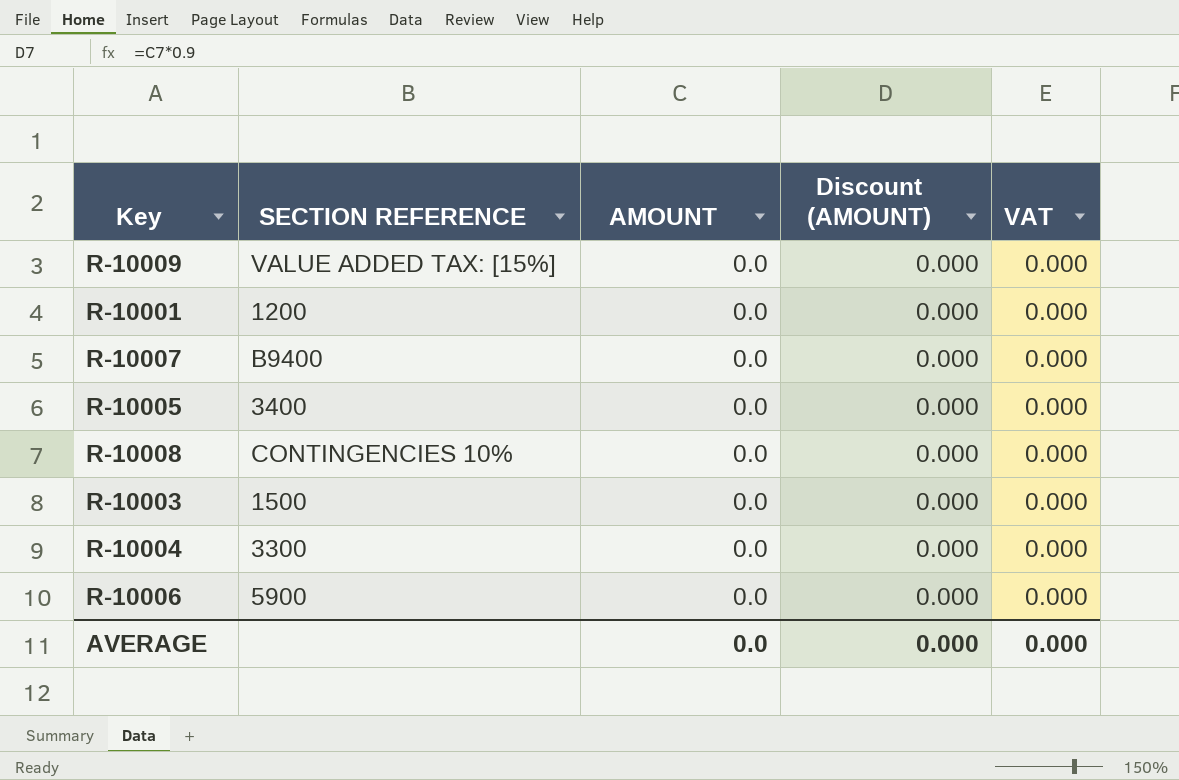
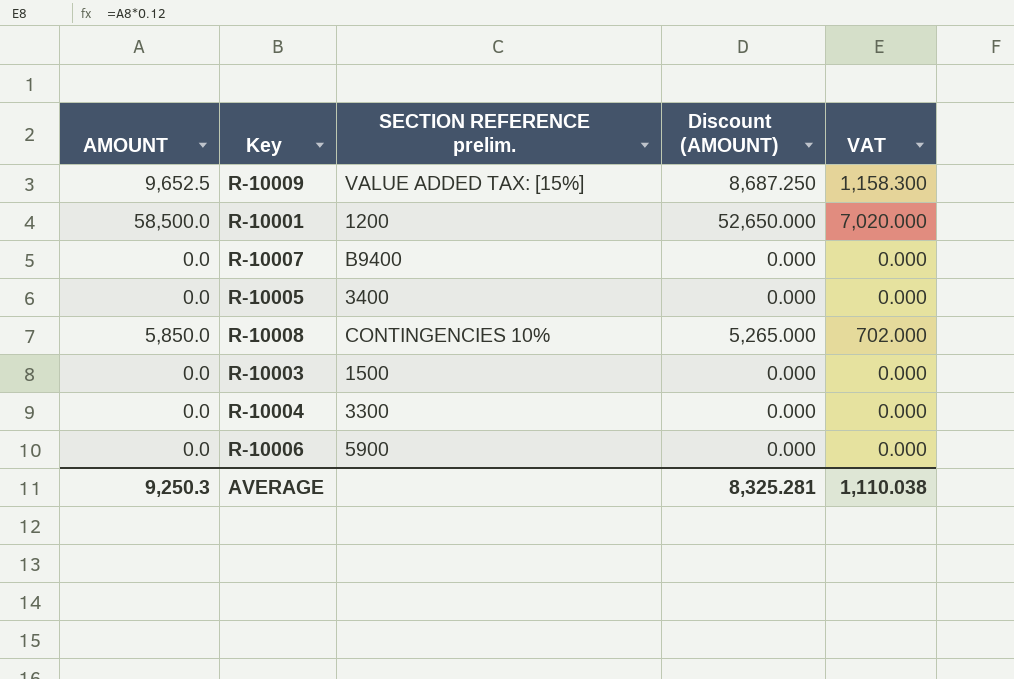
column AMOUNT | position: 3 -> 1
column name: SECTION REFERENCE -> SECTION REFERENCE prelim.
R-10009 | AMOUNT: 0.0 -> 9,652.5
R-10009 | Discount (AMOUNT): 0.000 -> 8,687.250
R-10009 | VAT: 0.000 -> 1,158.300
R-10001 | AMOUNT: 0.0 -> 58,500.0
R-10001 | Discount (AMOUNT): 0.000 -> 52,650.000
R-10001 | VAT: 0.000 -> 7,020.000
R-10008 | AMOUNT: 0.0 -> 5,850.0
R-10008 | Discount (AMOUNT): 0.000 -> 5,265.000
R-10008 | VAT: 0.000 -> 702.000
AVERAGE | AMOUNT: 0.0 -> 9,250.3
AVERAGE | Discount (AMOUNT): 0.000 -> 8,325.281
AVERAGE | VAT: 0.000 -> 1,110.038

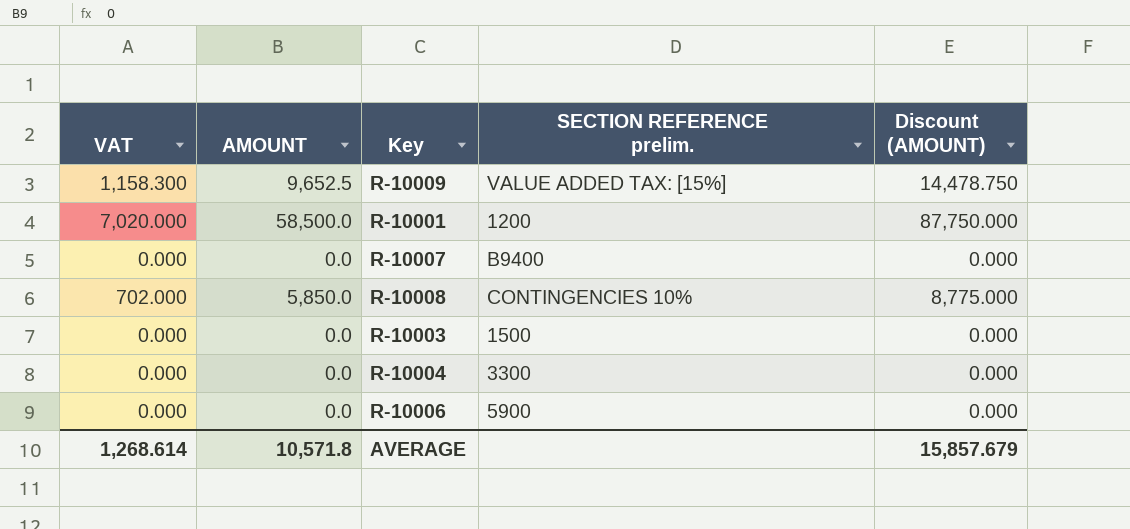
column VAT | position: 5 -> 1
column Discount (AMOUNT) | formula: [AMOUNT] * 0.9 -> [AMOUNT] * 1.5
row R-10005: 0.0 | 3400 | 0.000 | 0.000 -> none
AVERAGE | VAT: 1,110.038 -> 1,268.614
AVERAGE | AMOUNT: 9,250.3 -> 10,571.8
AVERAGE | Discount (AMOUNT): 8,325.281 -> 15,857.679

